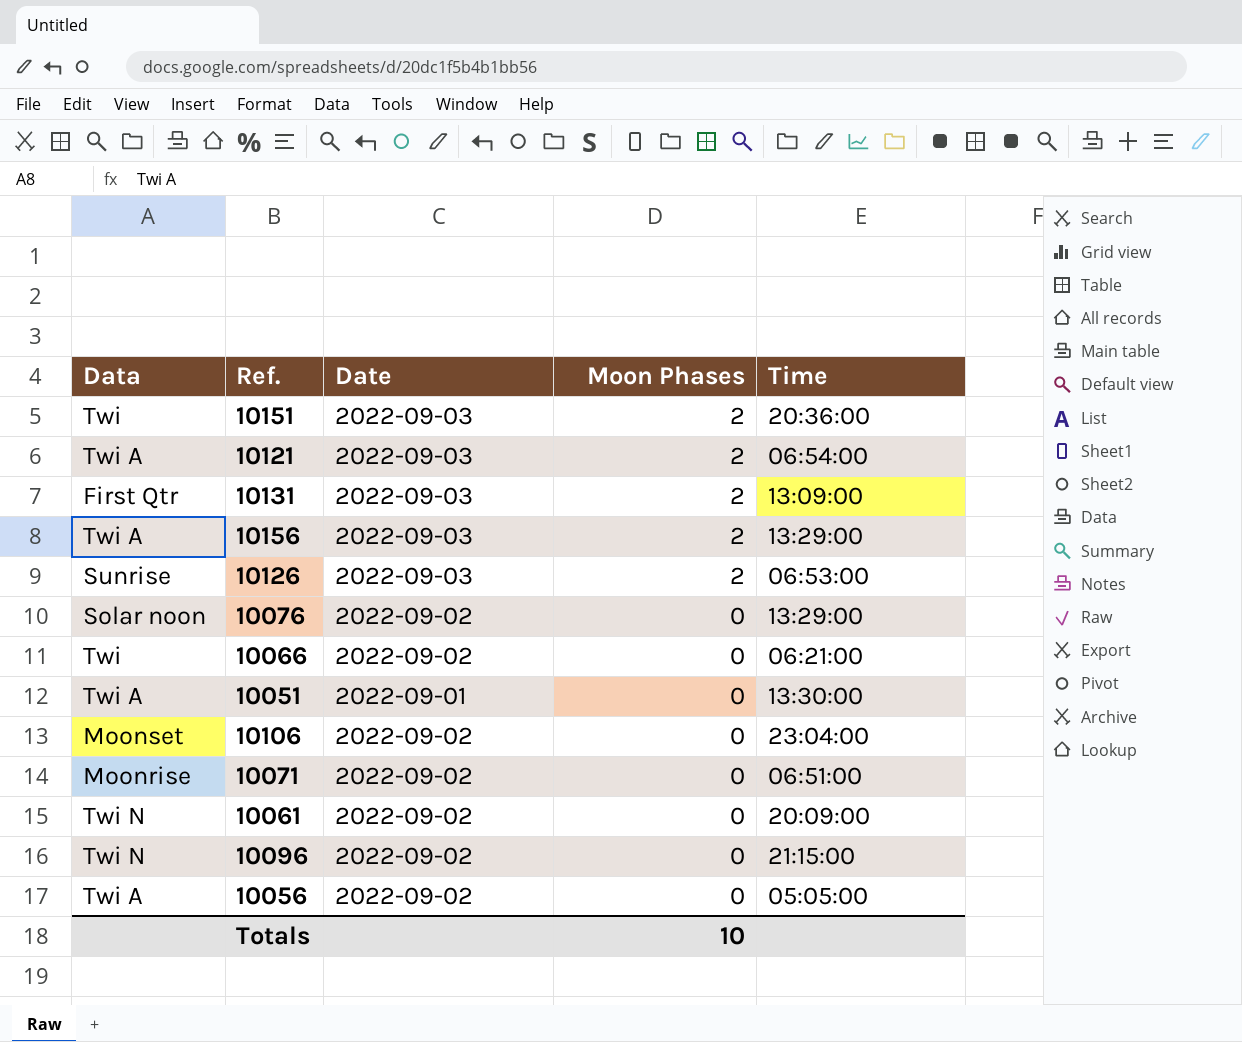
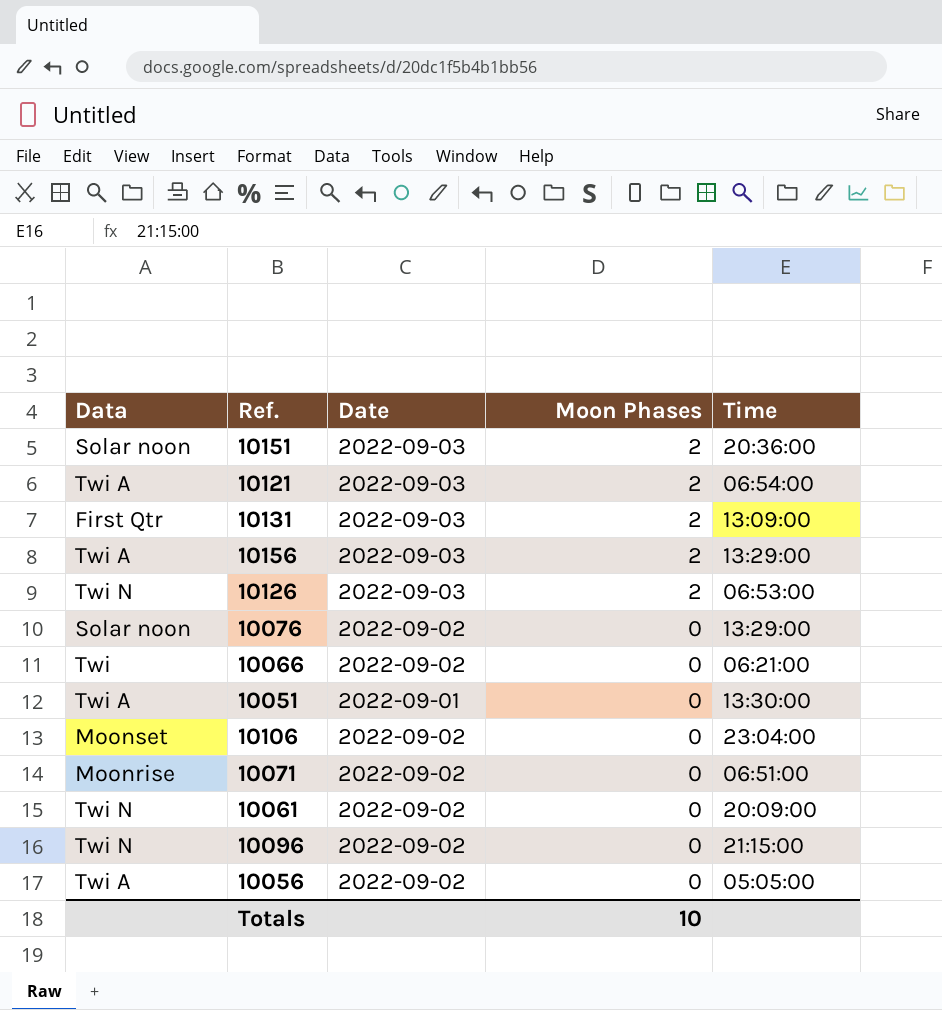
10151 | Data: Twi -> Solar noon
10126 | Data: Sunrise -> Twi N

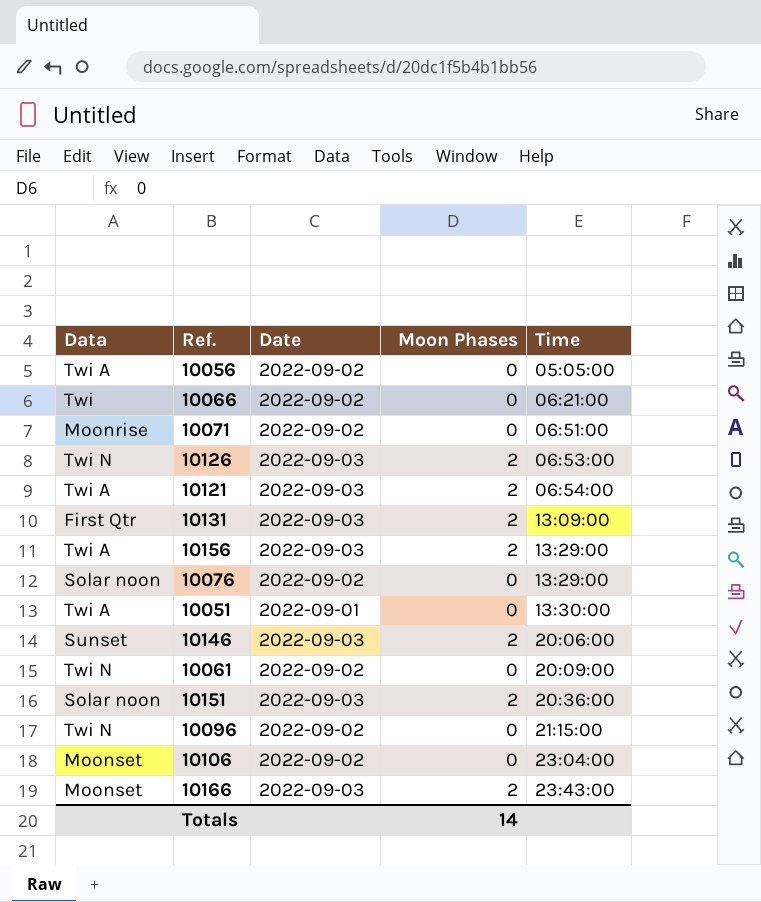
row order: Moon Phases descending -> Time ascending
row 10146: none -> Sunset | 2022-09-03 | 2 | 20:06:00
row 10166: none -> Moonset | 2022-09-03 | 2 | 23:43:00
Totals | Moon Phases: 10 -> 14

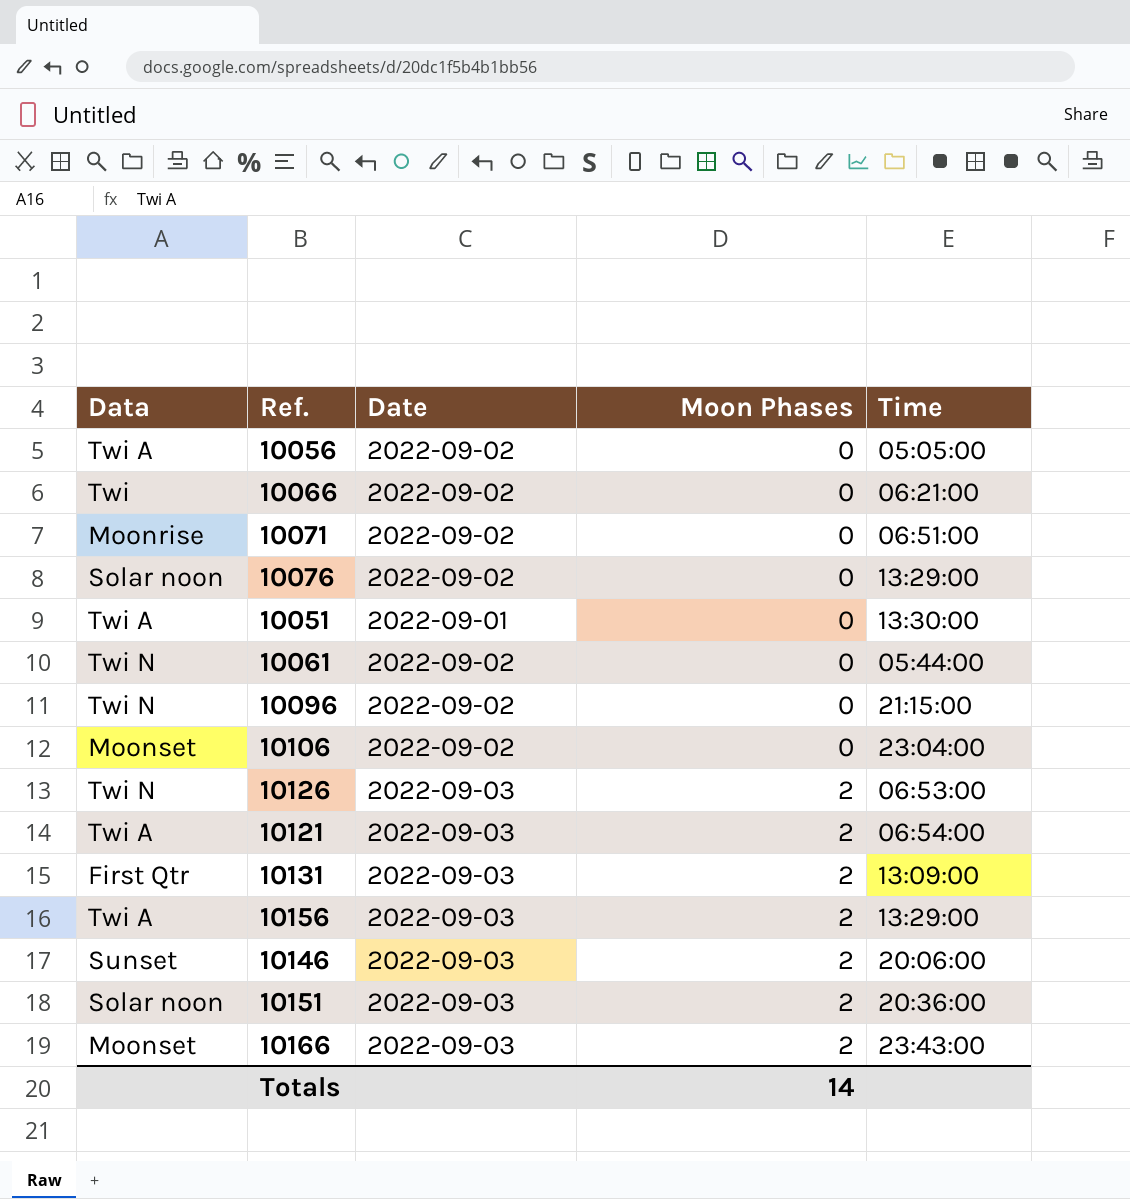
row order: Time ascending -> Moon Phases ascending
10061 | Time: 20:09:00 -> 05:44:00

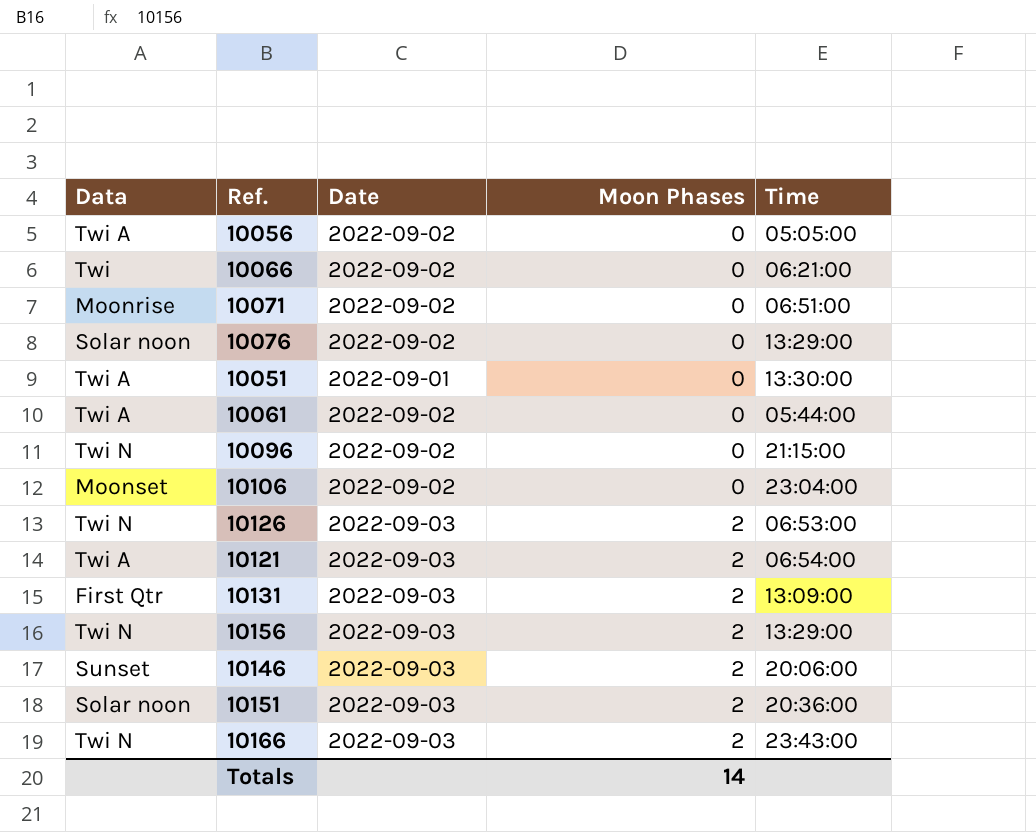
10061 | Data: Twi N -> Twi A
10156 | Data: Twi A -> Twi N
10166 | Data: Moonset -> Twi N

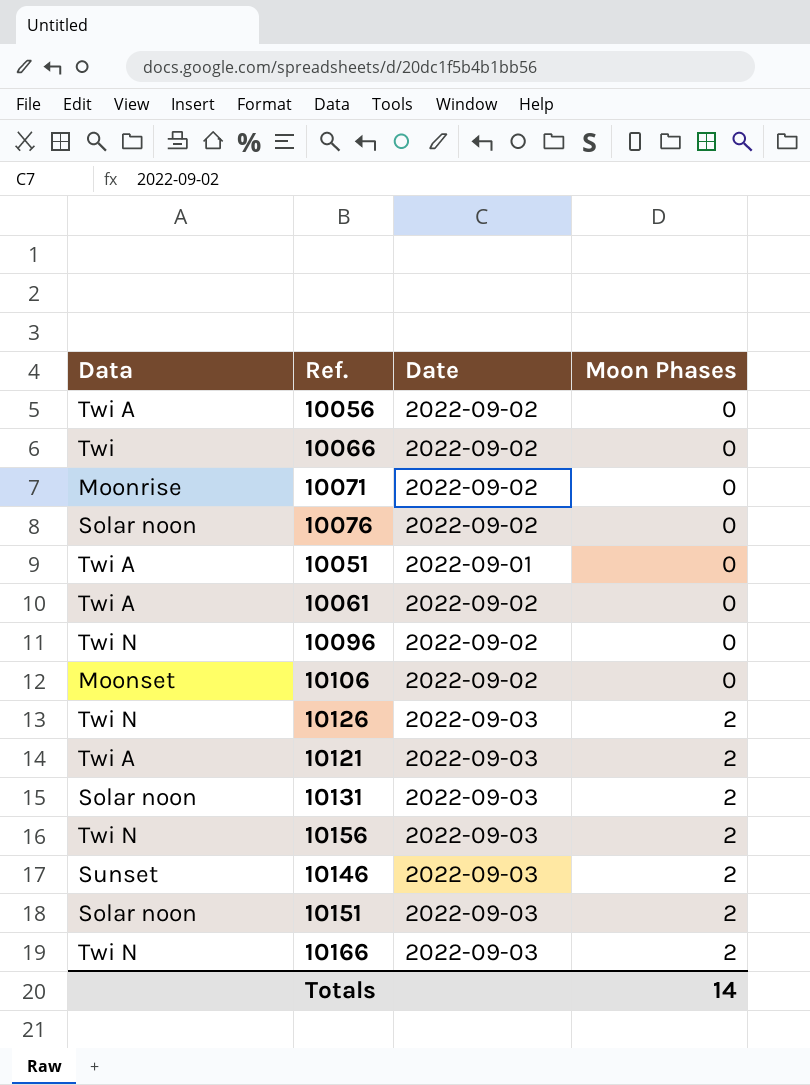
column Time | position: 5 -> none
10131 | Data: First Qtr -> Solar noon

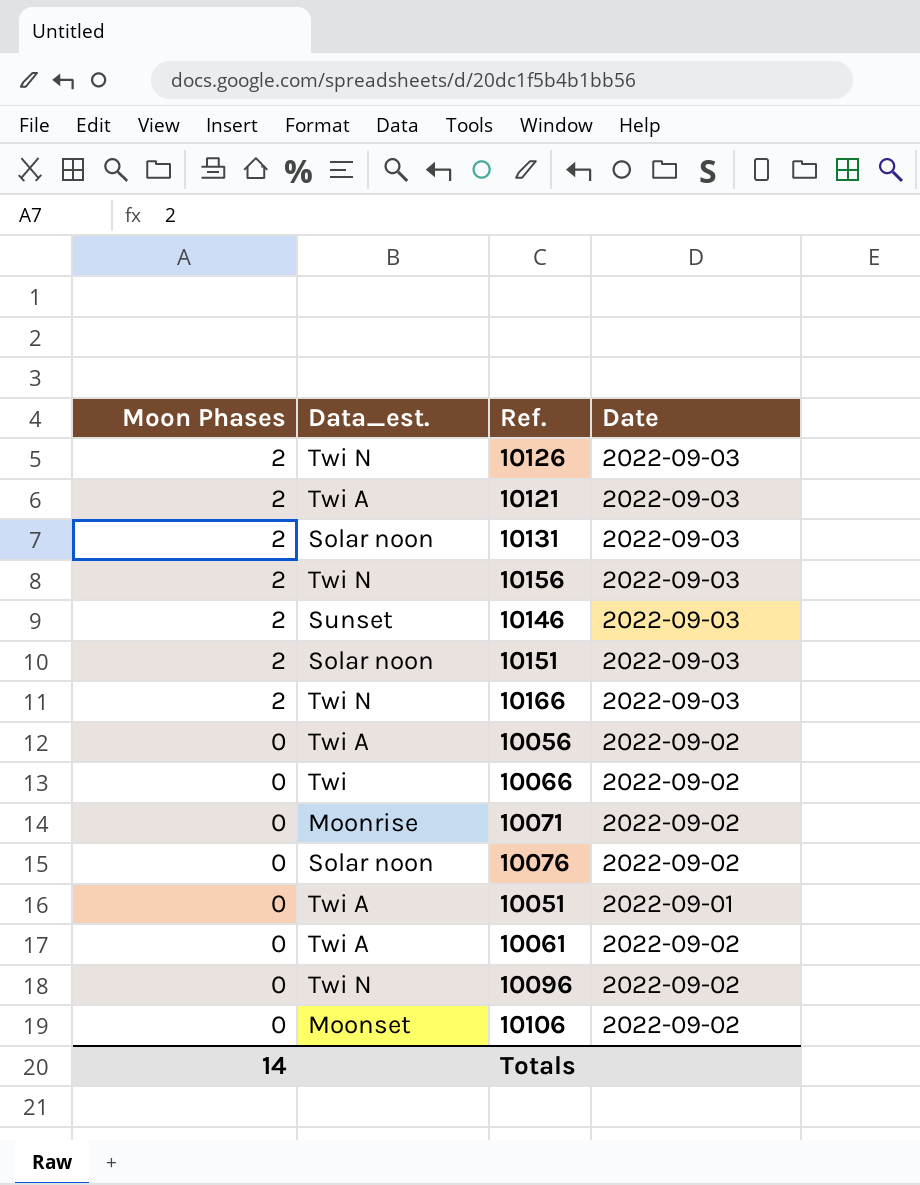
row order: Moon Phases ascending -> Moon Phases descending
column Moon Phases | position: 4 -> 1
column name: Data -> Data_est.

